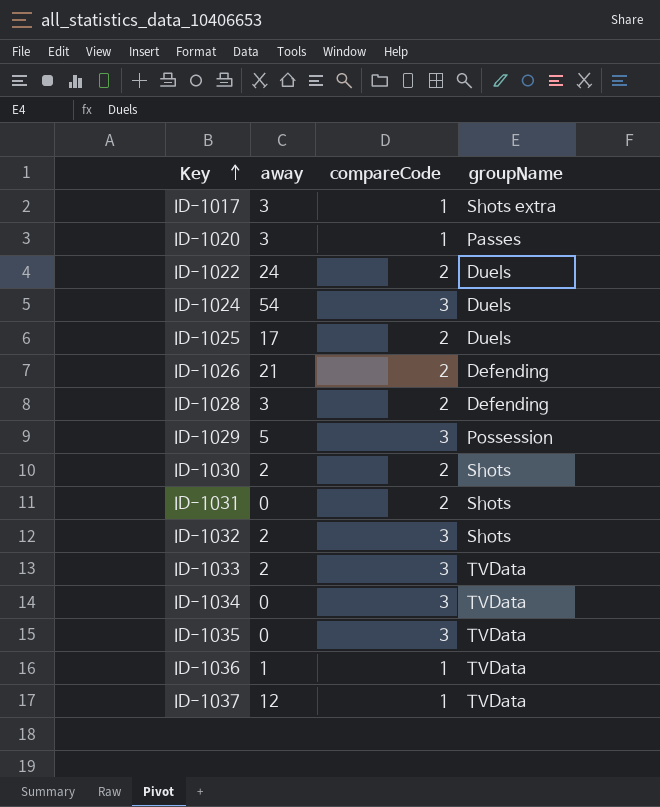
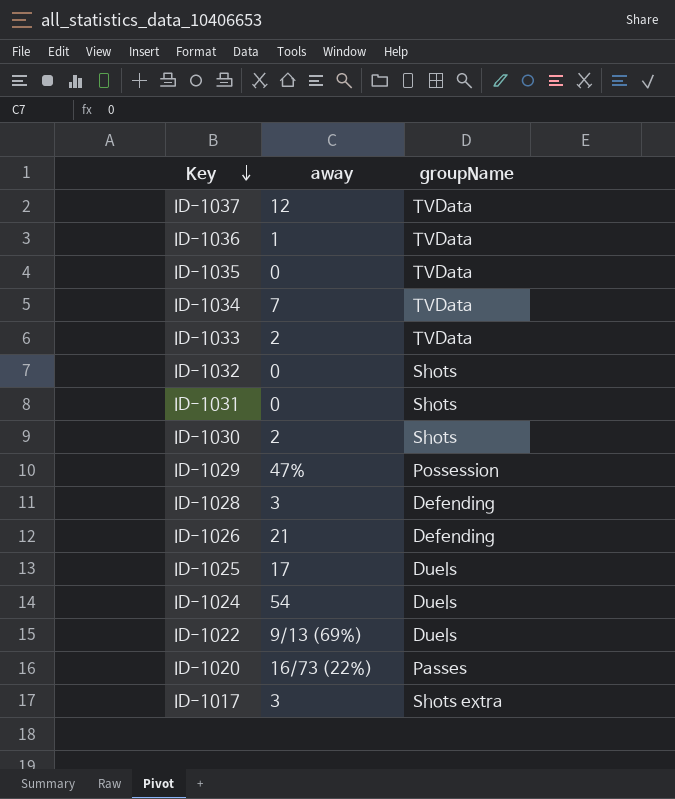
row order: Key ascending -> Key descending
column compareCode | position: 3 -> none
ID-1034 | away: 0 -> 7
ID-1032 | away: 2 -> 0
ID-1029 | away: 5 -> 47%
ID-1022 | away: 24 -> 9/13 (69%)
ID-1020 | away: 3 -> 16/73 (22%)

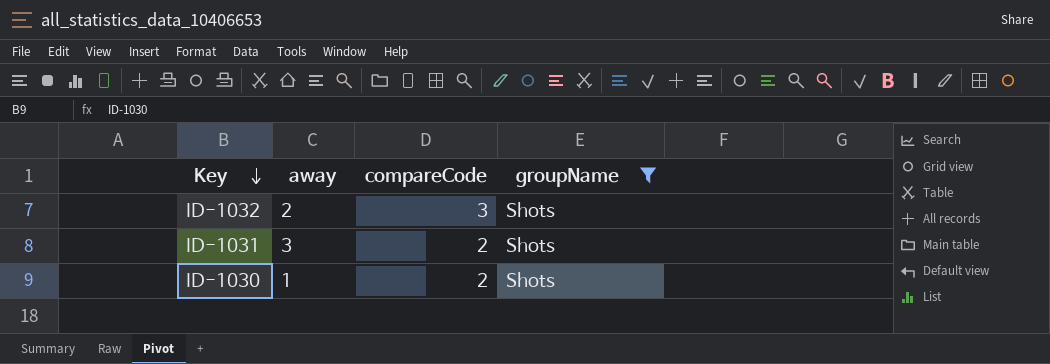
filter: none -> groupName = Shots
column compareCode | position: none -> 3
ID-1032 | away: 0 -> 2
ID-1031 | away: 0 -> 3
ID-1030 | away: 2 -> 1

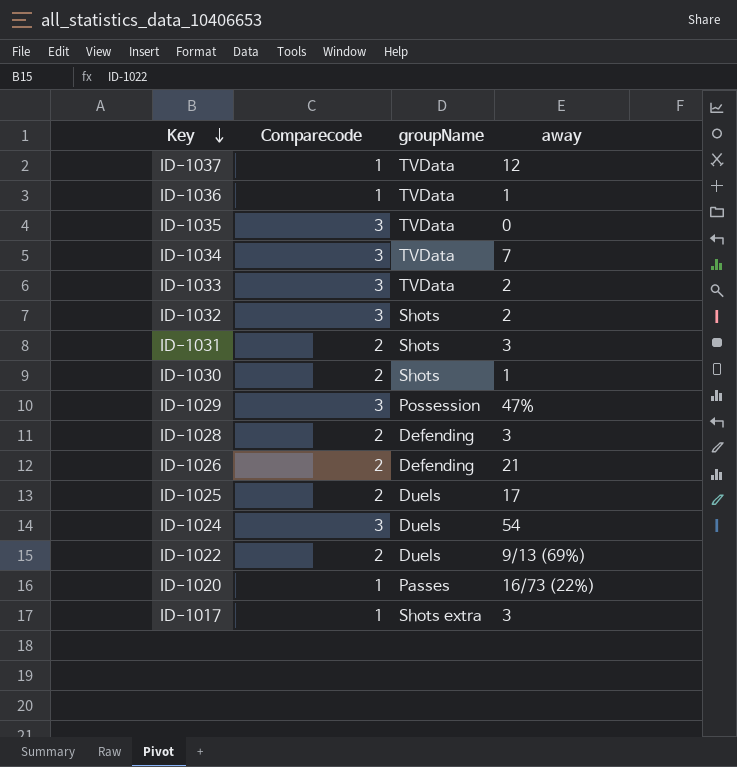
filter: groupName = Shots -> none
column name: compareCode -> Comparecode
column away | position: 2 -> 4

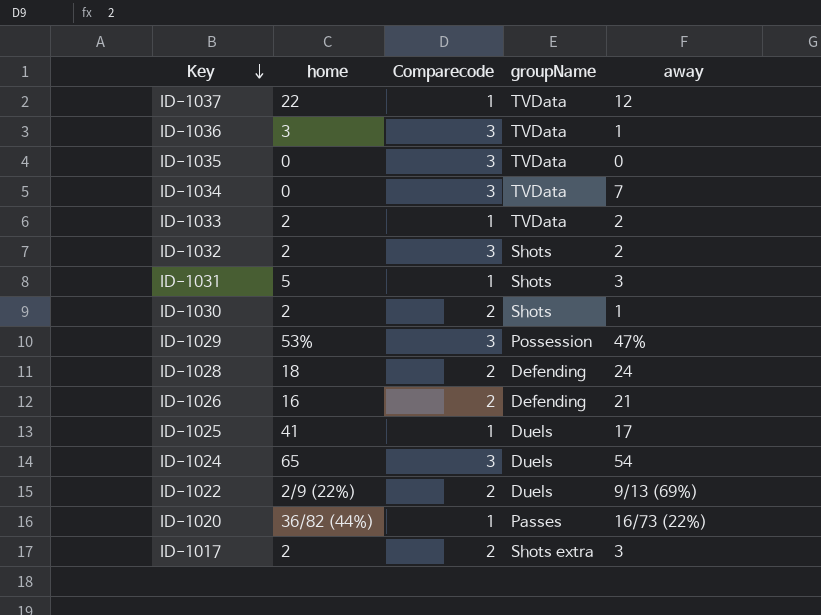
column home | position: none -> 2
ID-1036 | Comparecode: 1 -> 3
ID-1033 | Comparecode: 3 -> 1
ID-1031 | Comparecode: 2 -> 1
ID-1028 | away: 3 -> 24
ID-1025 | Comparecode: 2 -> 1
ID-1017 | Comparecode: 1 -> 2

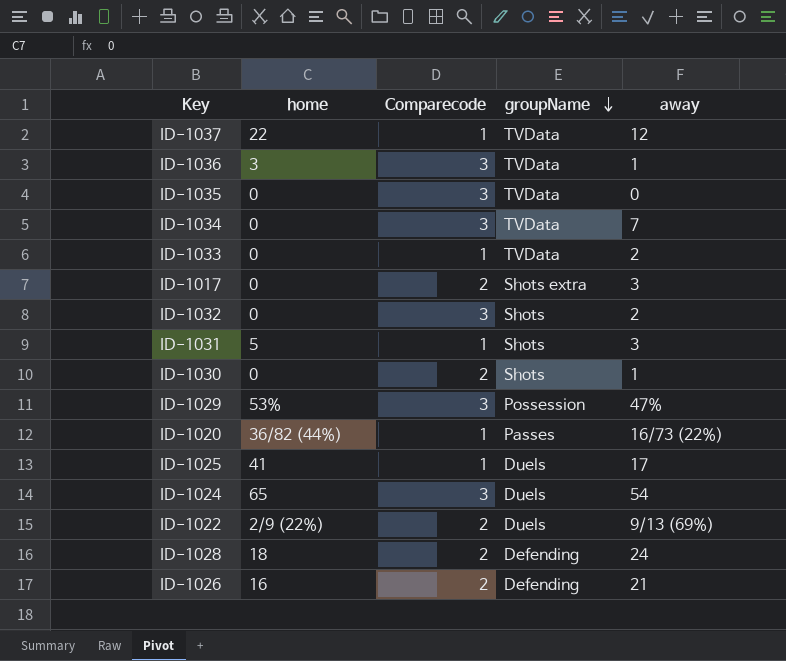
row order: Key descending -> groupName descending
ID-1033 | home: 2 -> 0
ID-1017 | home: 2 -> 0
ID-1032 | home: 2 -> 0
ID-1030 | home: 2 -> 0

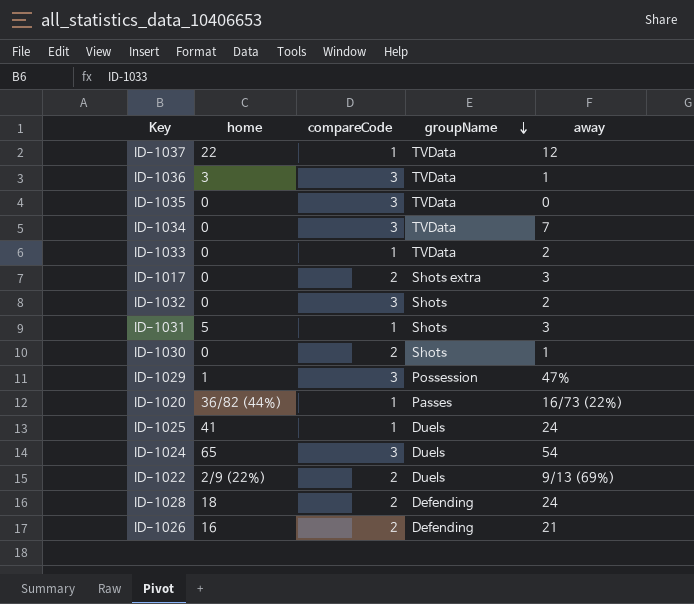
column name: Comparecode -> compareCode
ID-1029 | home: 53% -> 1
ID-1025 | away: 17 -> 24

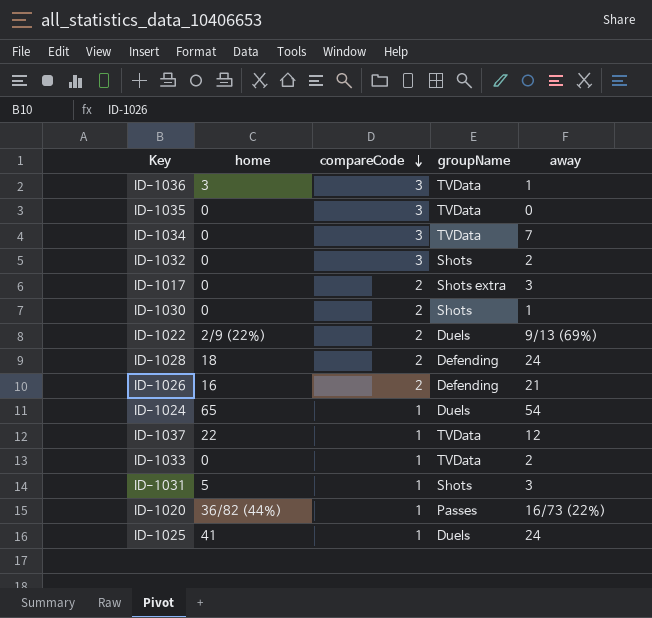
row order: groupName descending -> compareCode descending
row ID-1029: 1 | 3 | Possession | 47% -> none
ID-1024 | compareCode: 3 -> 1

